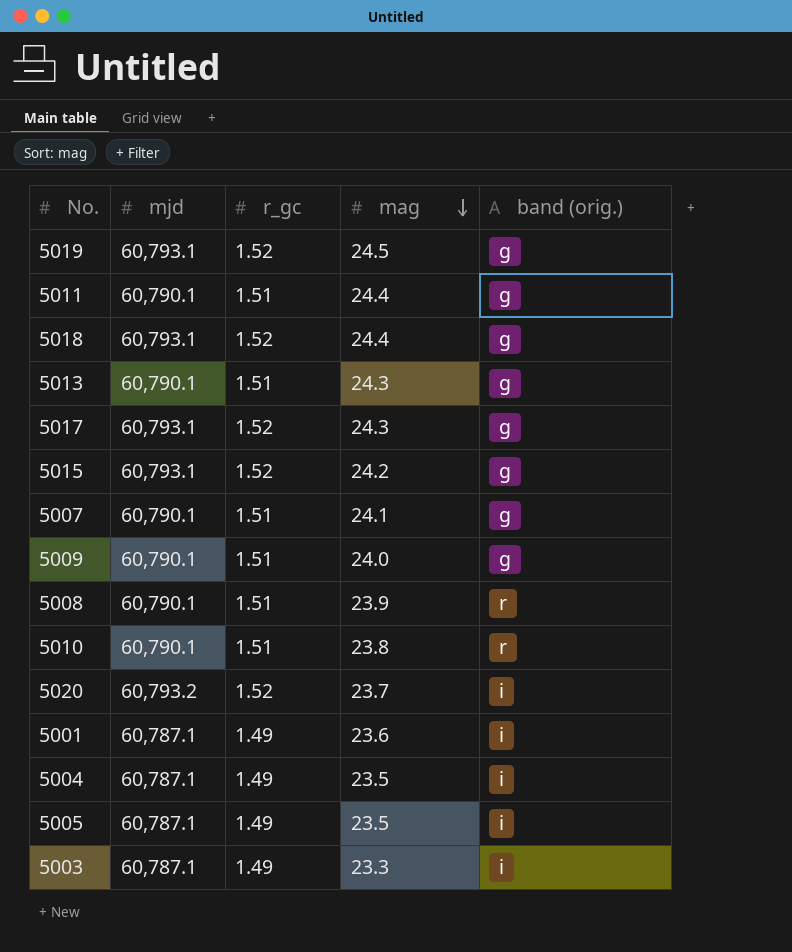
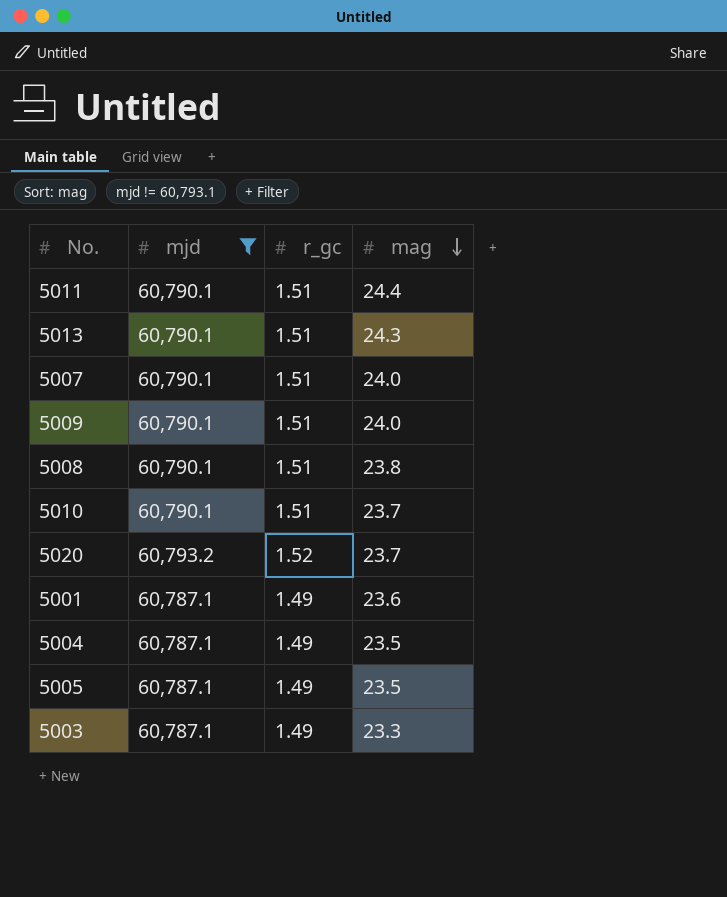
filter: none -> mjd != 60,793.1
column band (orig.) | position: 5 -> none
5007 | mag: 24.1 -> 24.0
5008 | mag: 23.9 -> 23.8
5010 | mag: 23.8 -> 23.7

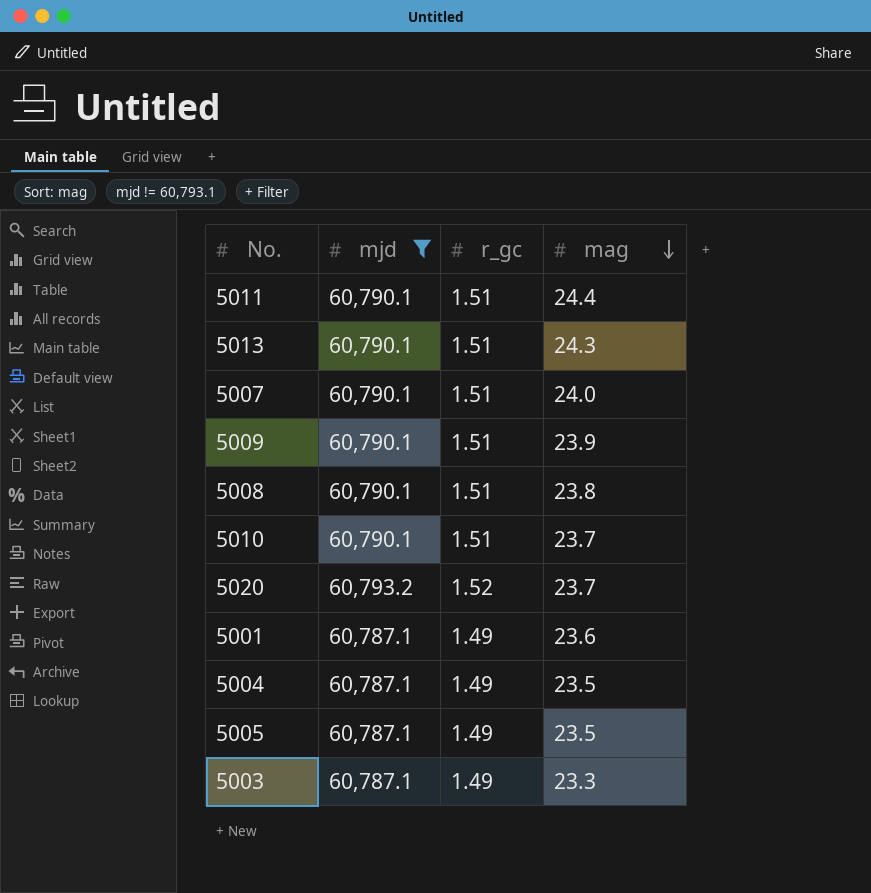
5009 | mag: 24.0 -> 23.9

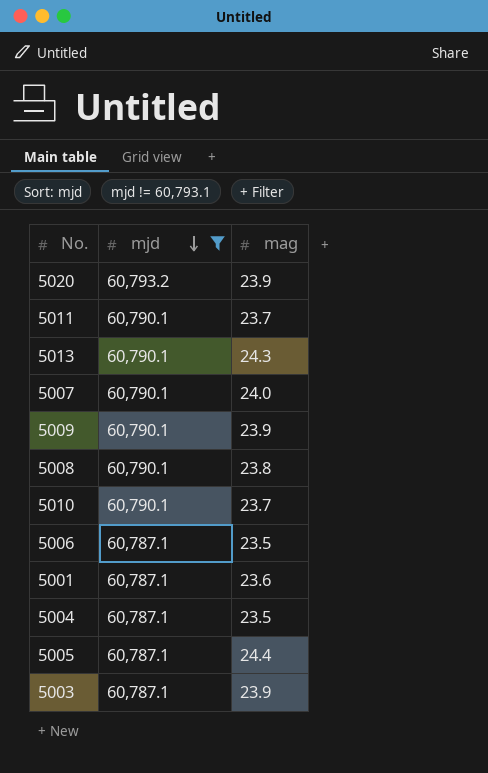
row order: mag descending -> mjd descending
column r_gc | position: 3 -> none
5020 | mag: 23.7 -> 23.9
5011 | mag: 24.4 -> 23.7
row 5006: none -> 60,787.1 | 23.5
5005 | mag: 23.5 -> 24.4
5003 | mag: 23.3 -> 23.9

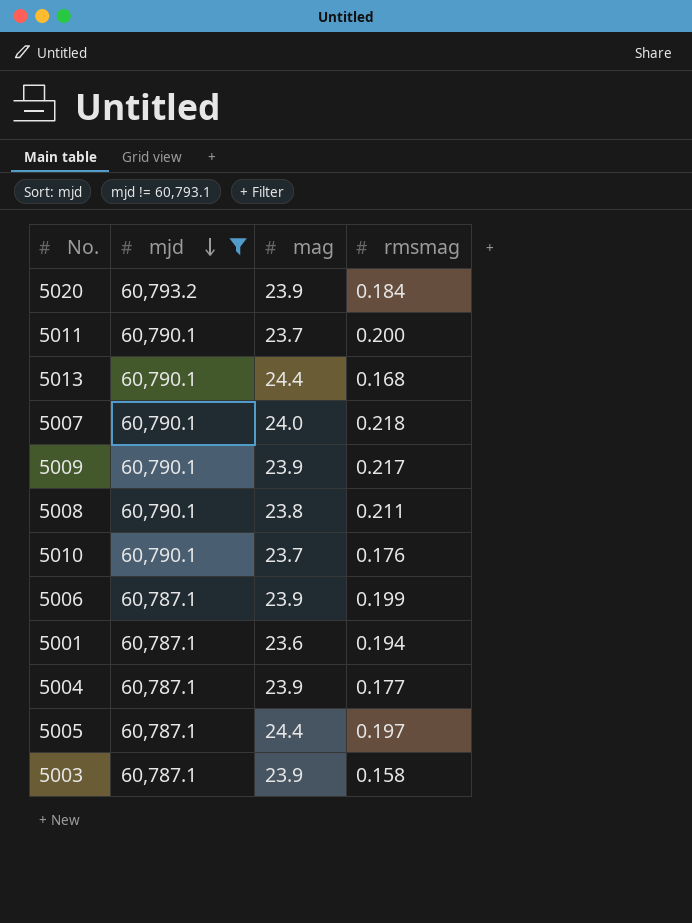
column rmsmag | position: none -> 4
5013 | mag: 24.3 -> 24.4
5006 | mag: 23.5 -> 23.9
5004 | mag: 23.5 -> 23.9

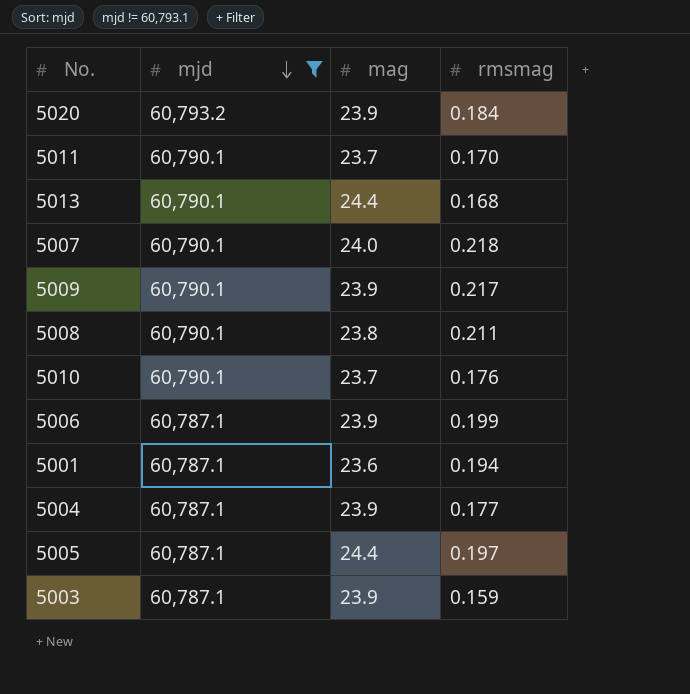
5011 | rmsmag: 0.200 -> 0.170
5003 | rmsmag: 0.158 -> 0.159

